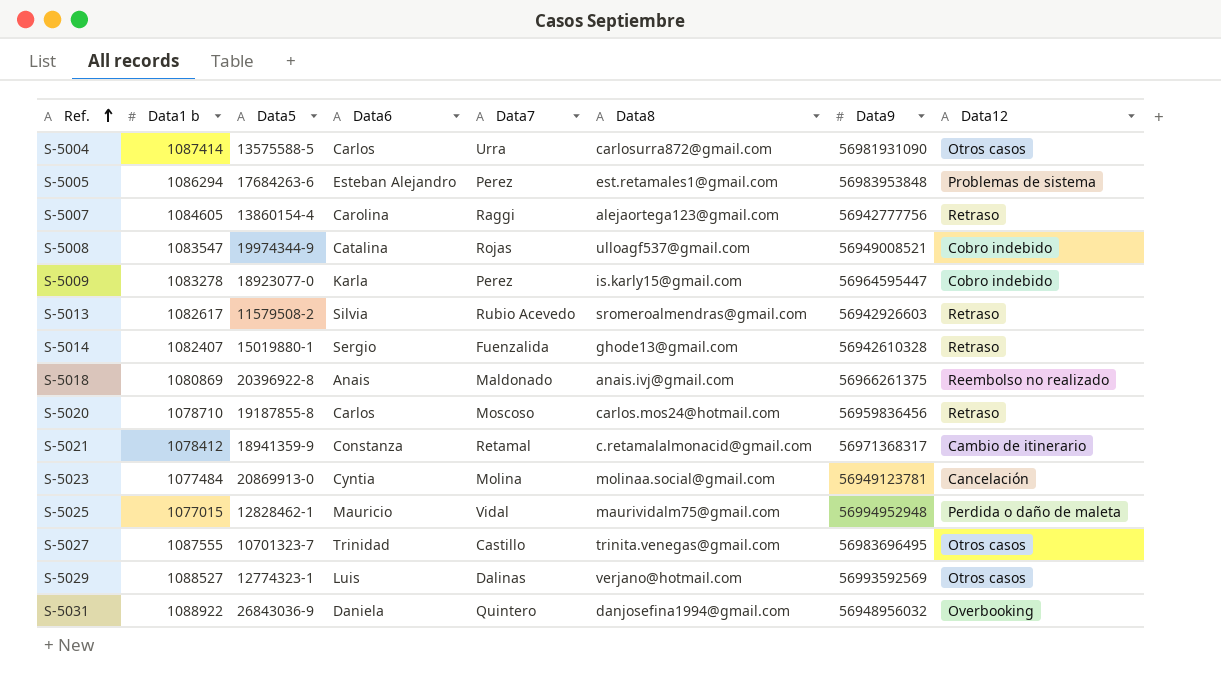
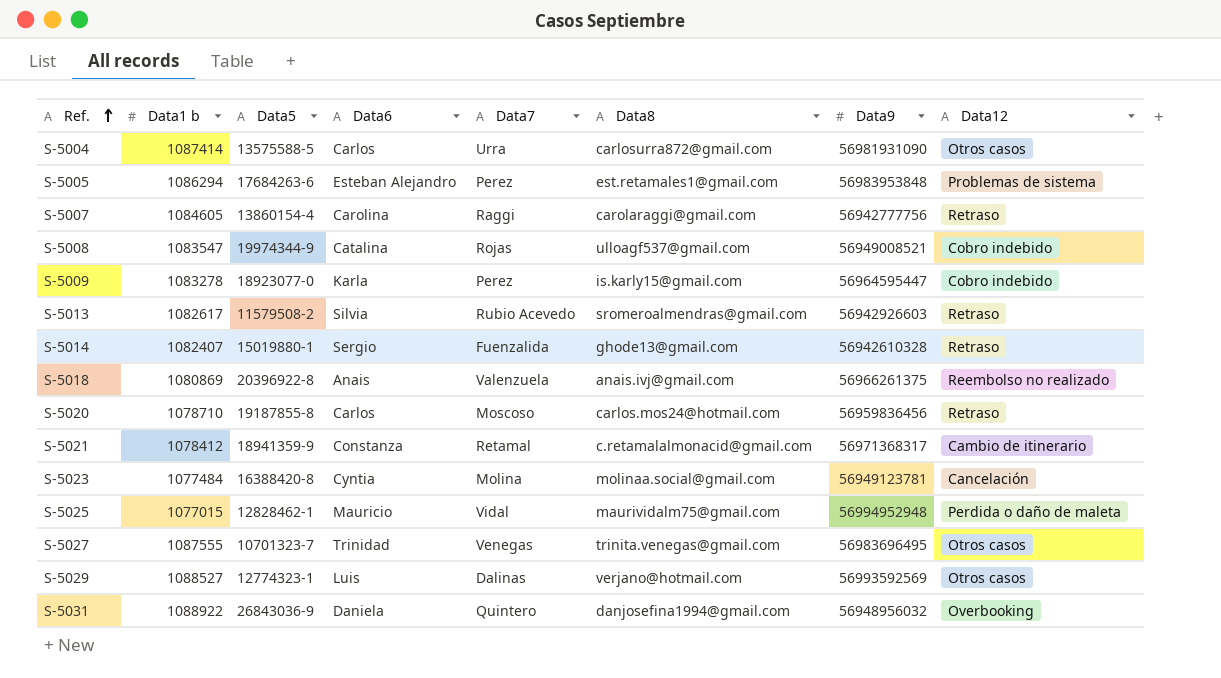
S-5007 | Data8: alejaortega123@gmail.com -> carolaraggi@gmail.com
S-5018 | Data7: Maldonado -> Valenzuela
S-5023 | Data5: 20869913-0 -> 16388420-8
S-5027 | Data7: Castillo -> Venegas

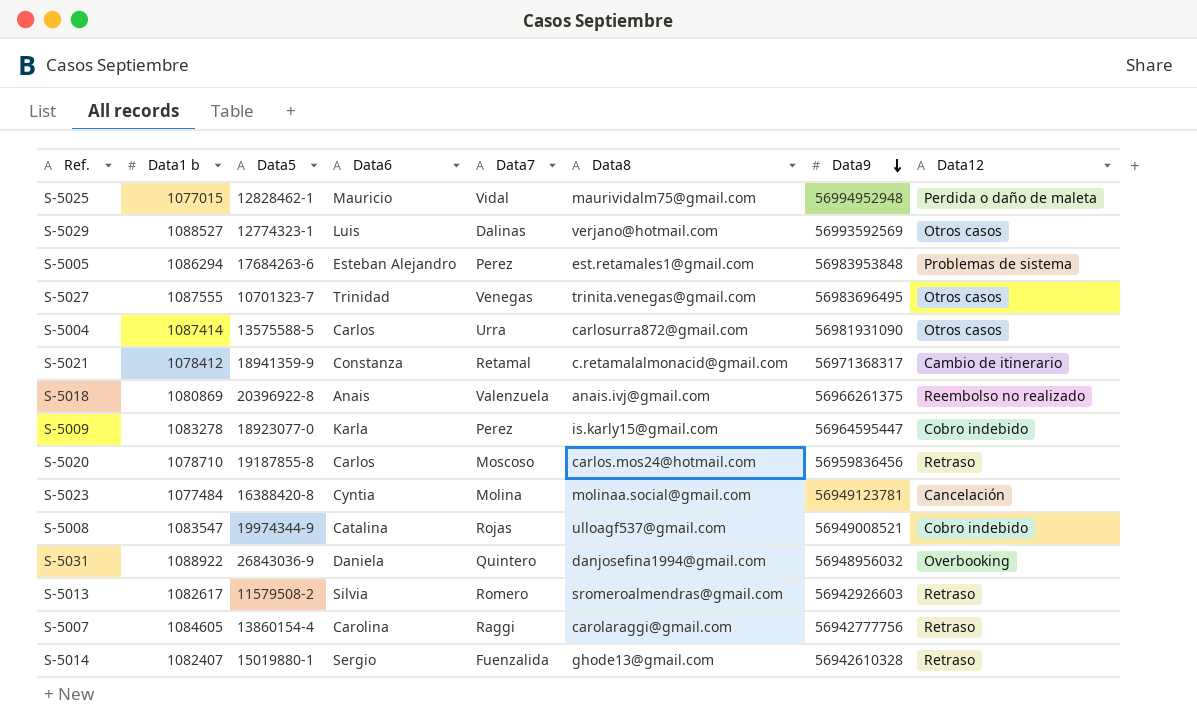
row order: Ref. ascending -> Data9 descending
S-5013 | Data7: Rubio Acevedo -> Romero

